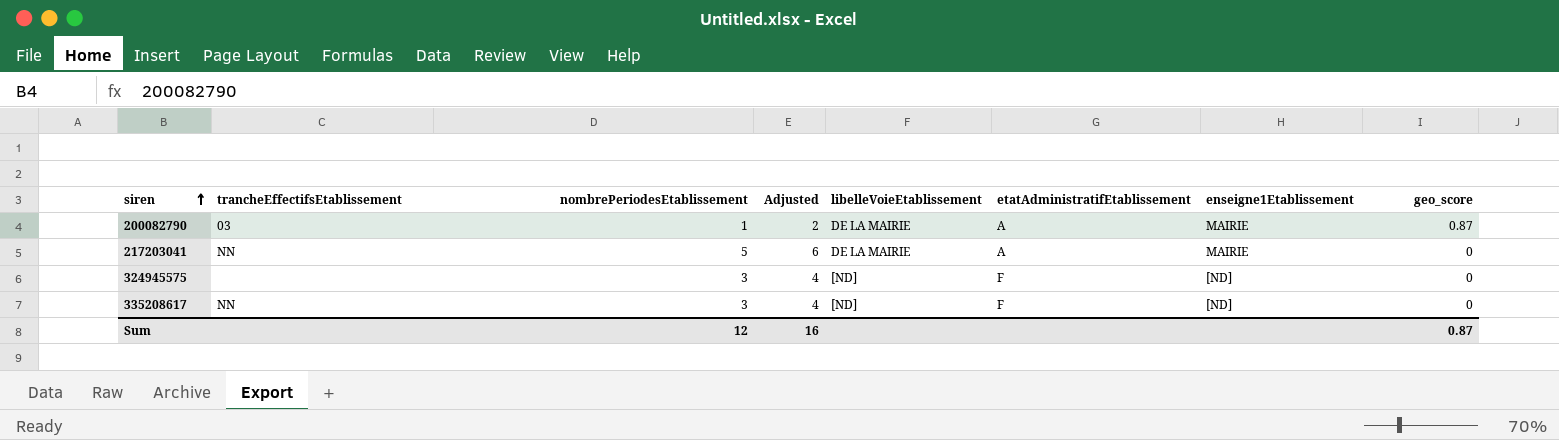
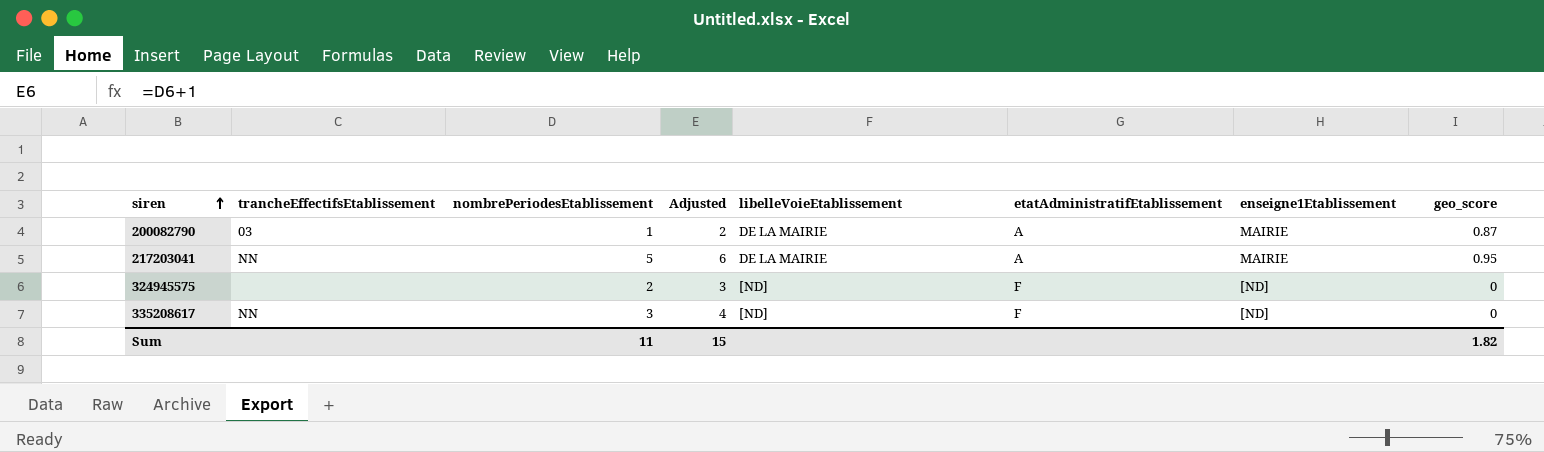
217203041 | geo_score: 0 -> 0.95
324945575 | nombrePeriodesEtablissement: 3 -> 2
324945575 | Adjusted: 4 -> 3
Sum | nombrePeriodesEtablissement: 12 -> 11
Sum | Adjusted: 16 -> 15
Sum | geo_score: 0.87 -> 1.82

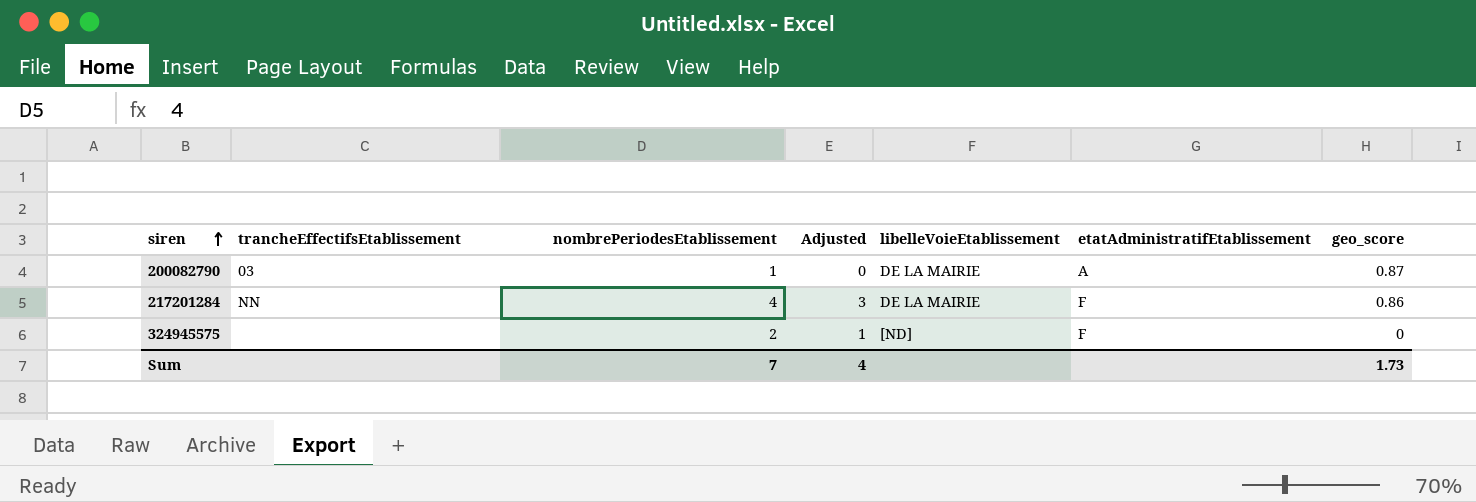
column enseigne1Etablissement | position: 7 -> none
column Adjusted | formula: [nombrePeriodesEtablissement] + 1 -> [nombrePeriodesEtablissement] - 1
row 217203041: NN | 5 | 6 | DE LA MAIRIE | A | MAIRIE | 0.95 -> none
row 335208617: NN | 3 | 4 | [ND] | F | [ND] | 0 -> none
row 217201284: none -> NN | 4 | 3 | DE LA MAIRIE | F | 0.86
Sum | nombrePeriodesEtablissement: 11 -> 7
Sum | Adjusted: 15 -> 4
Sum | geo_score: 1.82 -> 1.73

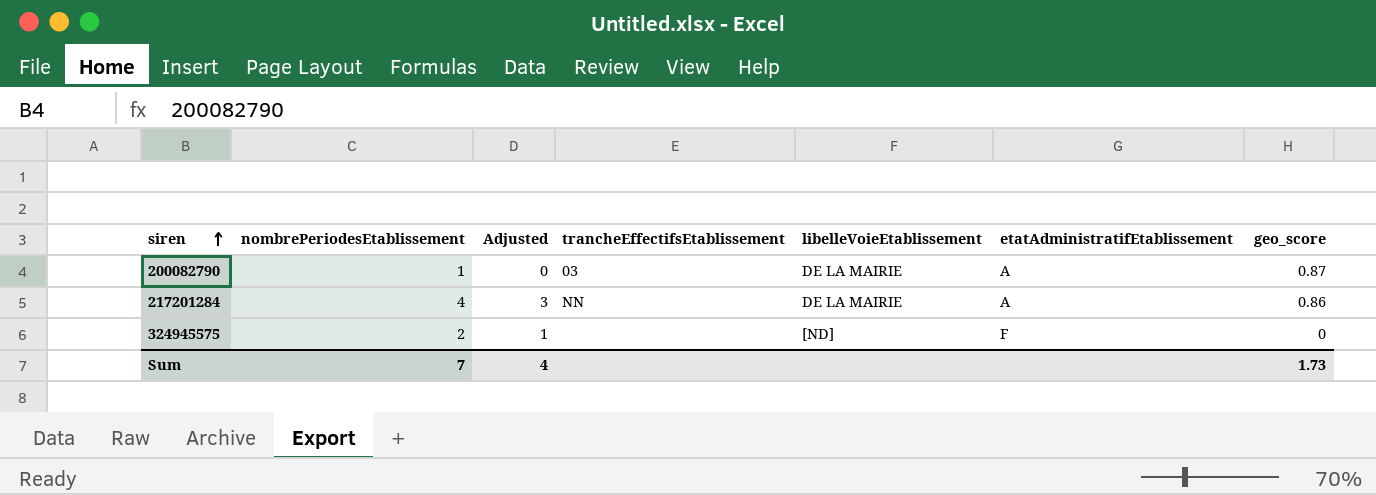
column trancheEffectifsEtablissement | position: 2 -> 4
217201284 | etatAdministratifEtablissement: F -> A

